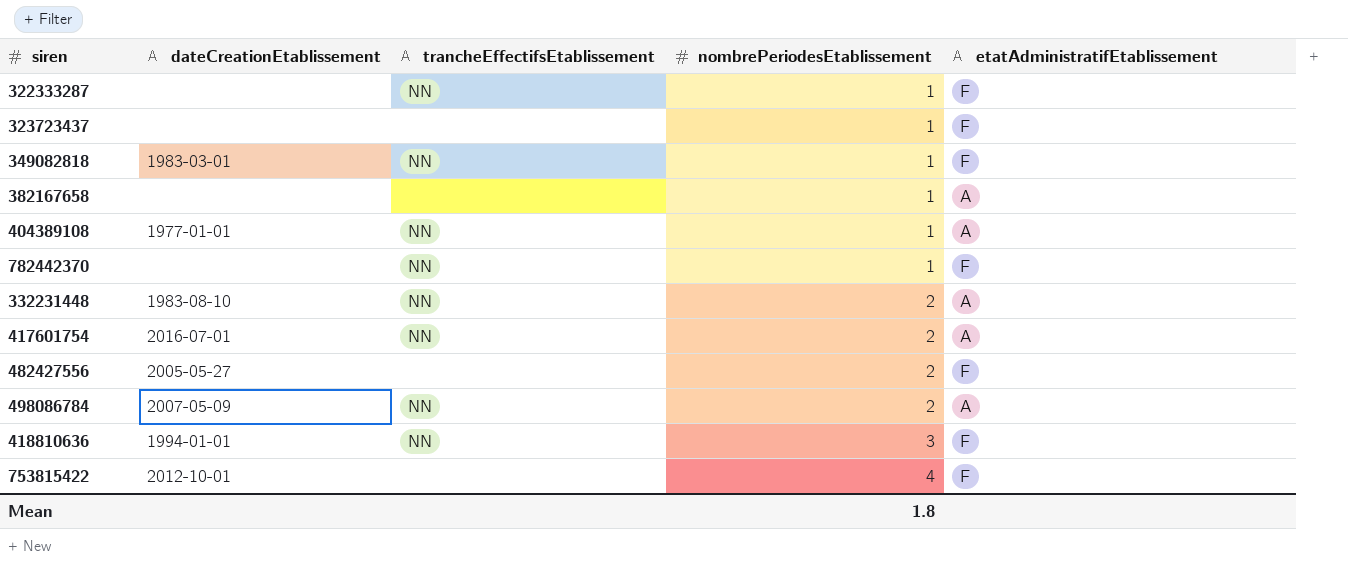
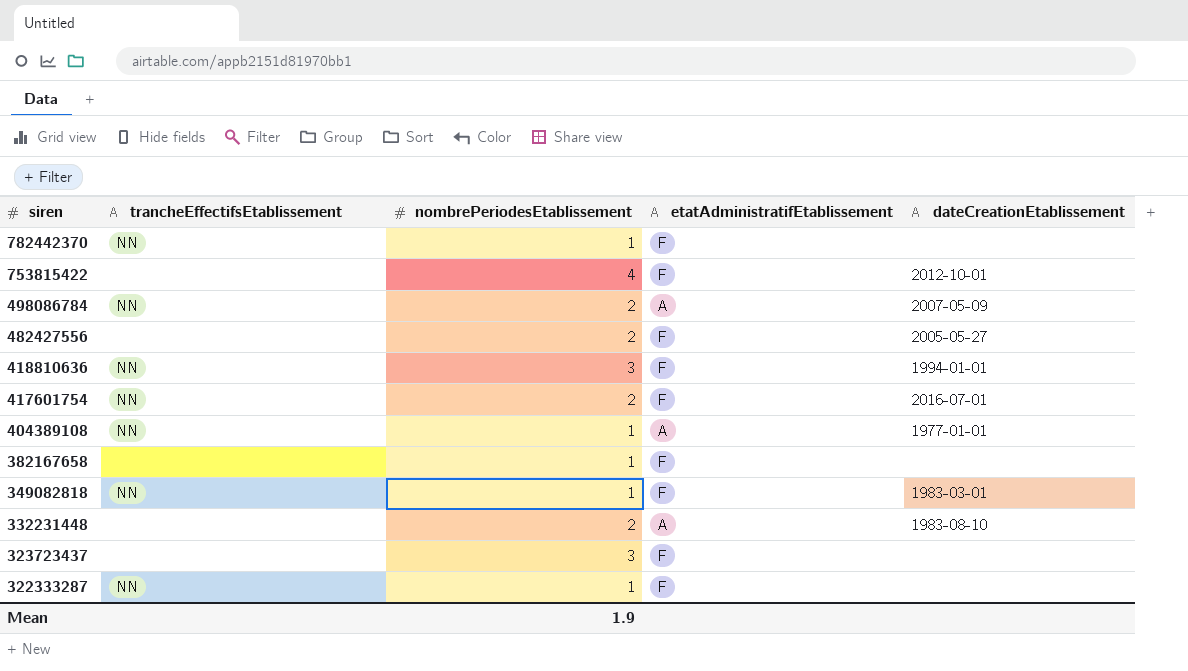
row order: nombrePeriodesEtablissement ascending -> siren descending
column dateCreationEtablissement | position: 2 -> 5
417601754 | etatAdministratifEtablissement: A -> F
382167658 | etatAdministratifEtablissement: A -> F
332231448 | trancheEffectifsEtablissement: NN -> none
323723437 | nombrePeriodesEtablissement: 1 -> 3
Mean | nombrePeriodesEtablissement: 1.8 -> 1.9

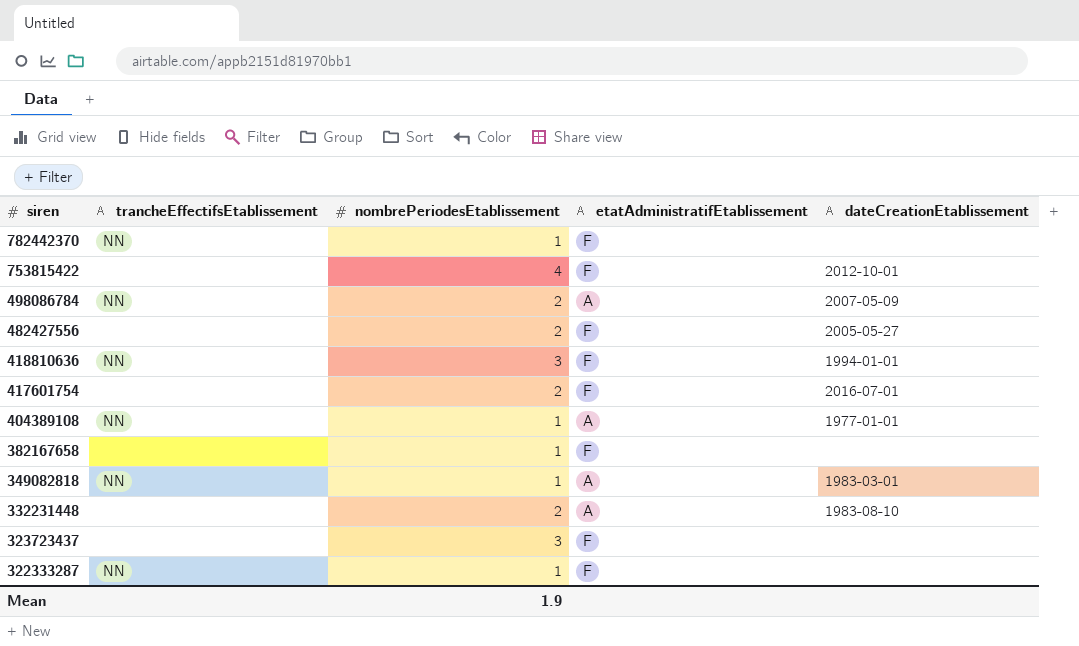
417601754 | trancheEffectifsEtablissement: NN -> none
349082818 | etatAdministratifEtablissement: F -> A

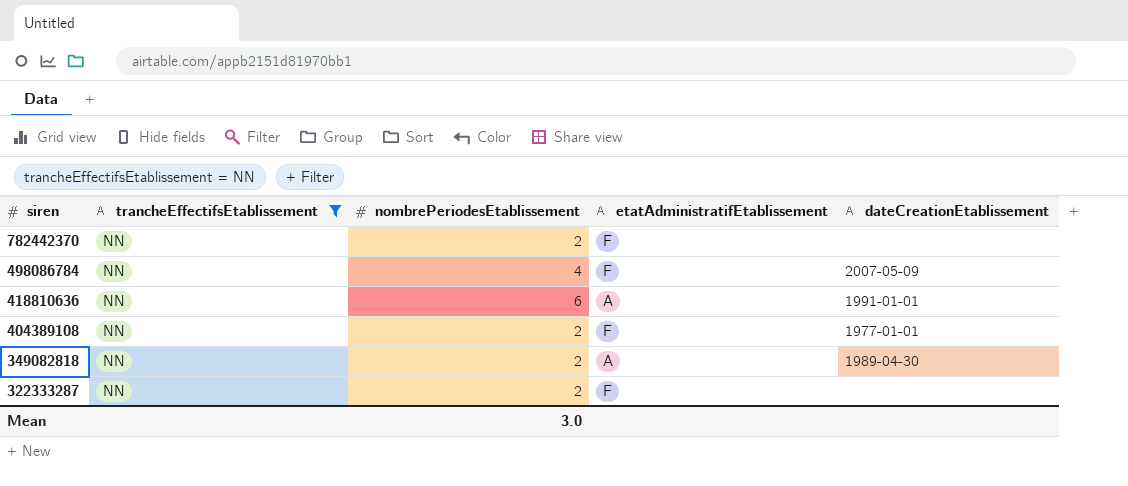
filter: none -> trancheEffectifsEtablissement = NN
782442370 | nombrePeriodesEtablissement: 1 -> 2
498086784 | nombrePeriodesEtablissement: 2 -> 4
498086784 | etatAdministratifEtablissement: A -> F
418810636 | nombrePeriodesEtablissement: 3 -> 6
418810636 | etatAdministratifEtablissement: F -> A
418810636 | dateCreationEtablissement: 1994-01-01 -> 1991-01-01
404389108 | nombrePeriodesEtablissement: 1 -> 2
404389108 | etatAdministratifEtablissement: A -> F
349082818 | nombrePeriodesEtablissement: 1 -> 2
349082818 | dateCreationEtablissement: 1983-03-01 -> 1989-04-30
322333287 | nombrePeriodesEtablissement: 1 -> 2
Mean | nombrePeriodesEtablissement: 1.9 -> 3.0

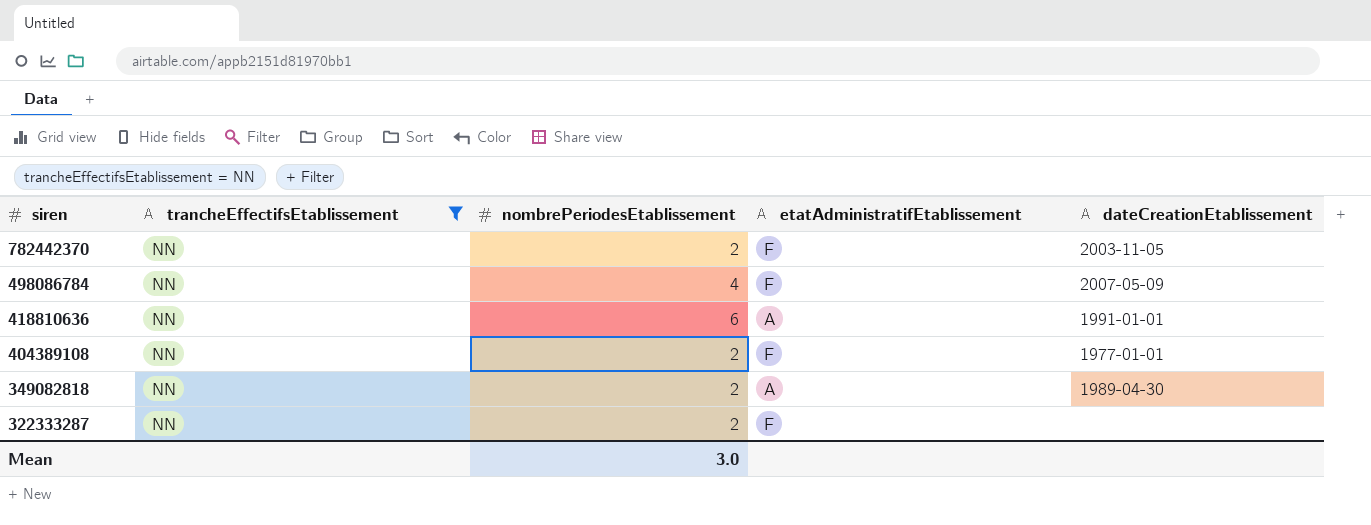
782442370 | dateCreationEtablissement: none -> 2003-11-05

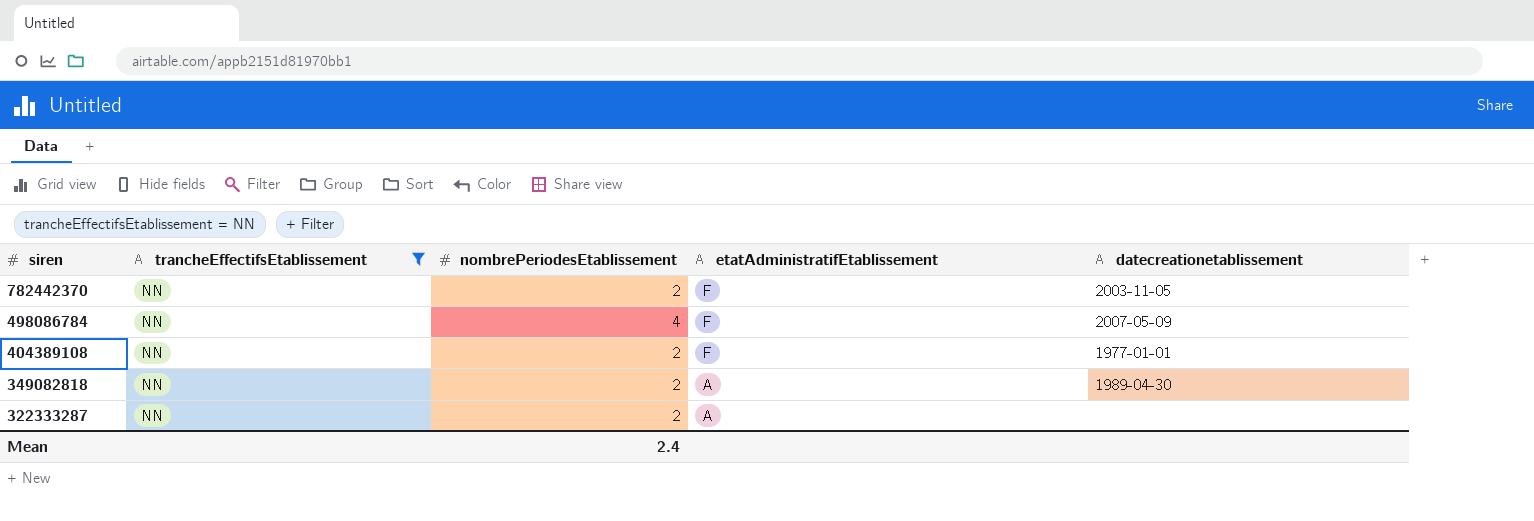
column name: dateCreationEtablissement -> datecreationetablissement
row 418810636: NN | 6 | A | 1991-01-01 -> none
322333287 | etatAdministratifEtablissement: F -> A
Mean | nombrePeriodesEtablissement: 3.0 -> 2.4

